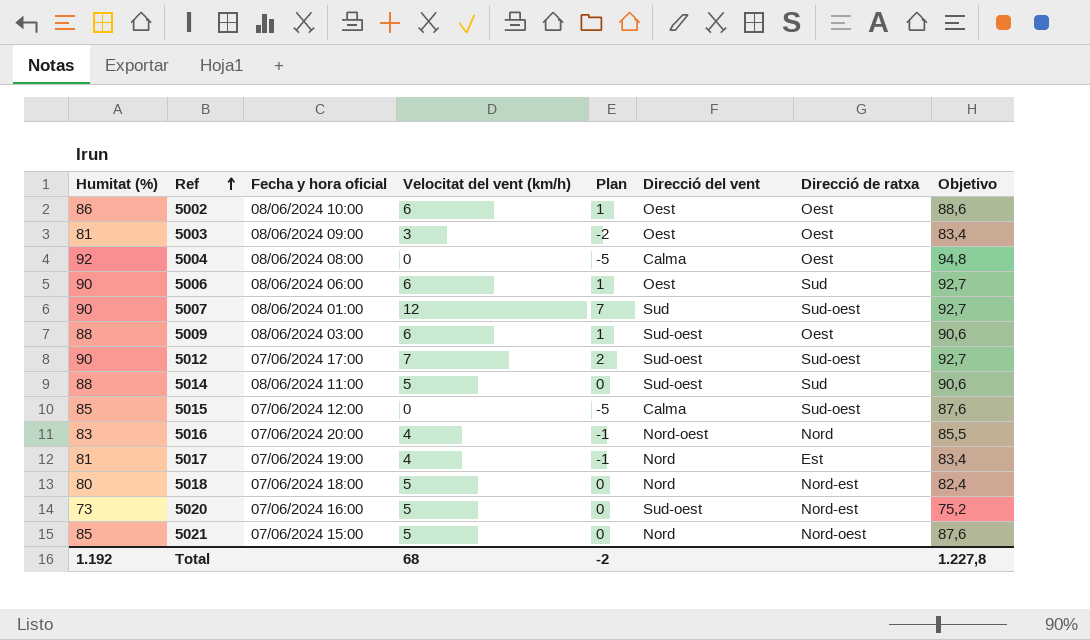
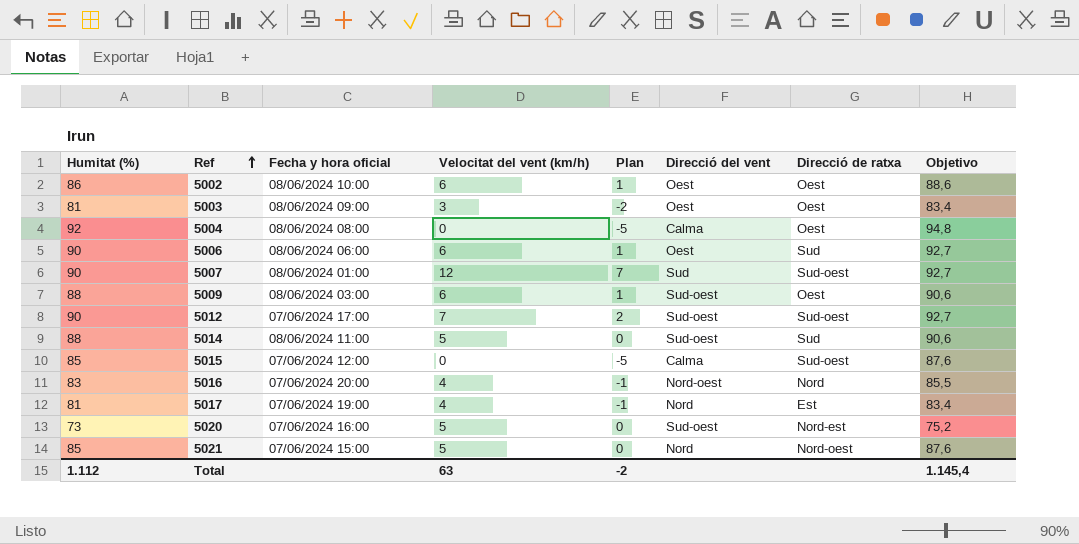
row 5018: 80 | 07/06/2024 18:00 | 5 | 0 | Nord | Nord-est | 82,4 -> none
Total | Humitat (%): 1.192 -> 1.112
Total | Velocitat del vent (km/h): 68 -> 63
Total | Objetivo: 1.227,8 -> 1.145,4

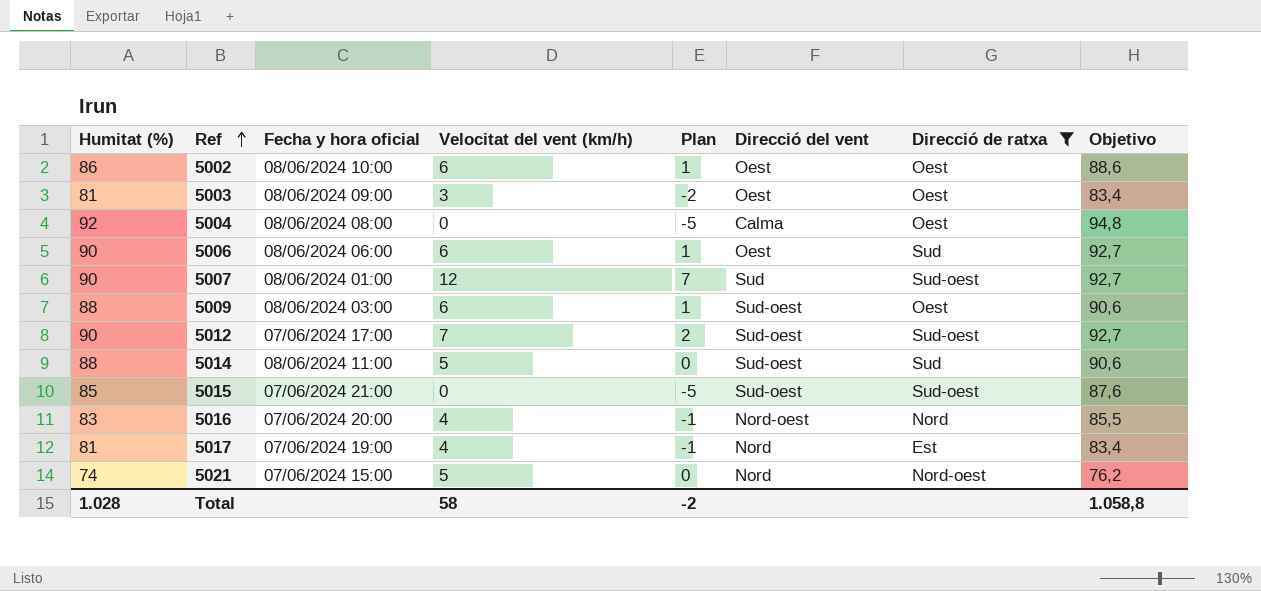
filter: none -> Direcció de ratxa != Nord-est
5015 | Fecha y hora oficial: 07/06/2024 12:00 -> 07/06/2024 21:00
5015 | Direcció del vent: Calma -> Sud-oest
5021 | Humitat (%): 85 -> 74
5021 | Objetivo: 87,6 -> 76,2
Total | Humitat (%): 1.112 -> 1.028
Total | Velocitat del vent (km/h): 63 -> 58
Total | Objetivo: 1.145,4 -> 1.058,8

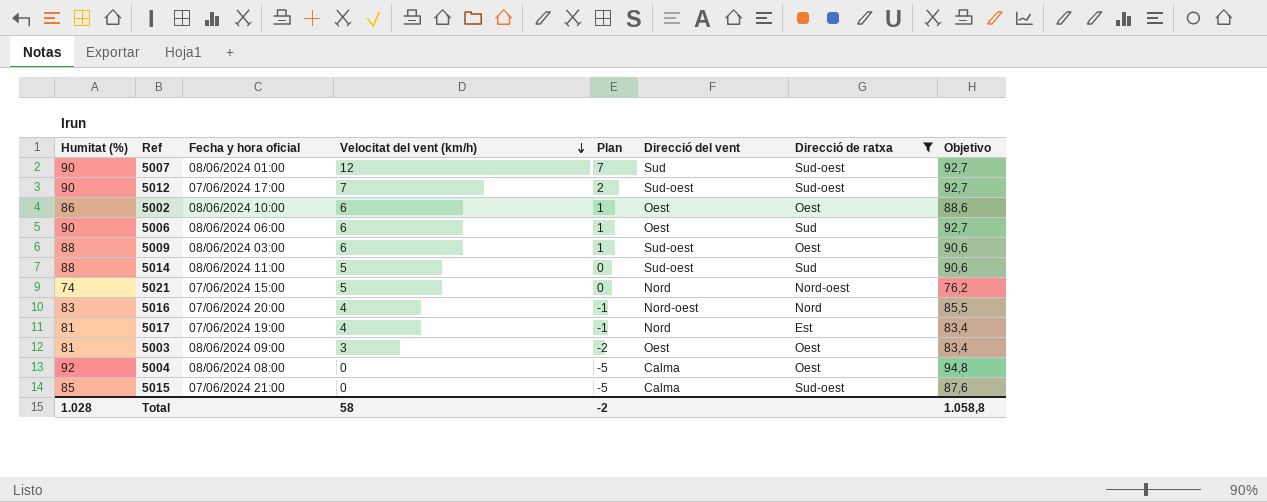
row order: Ref ascending -> Velocitat del vent (km/h) descending
5015 | Direcció del vent: Sud-oest -> Calma

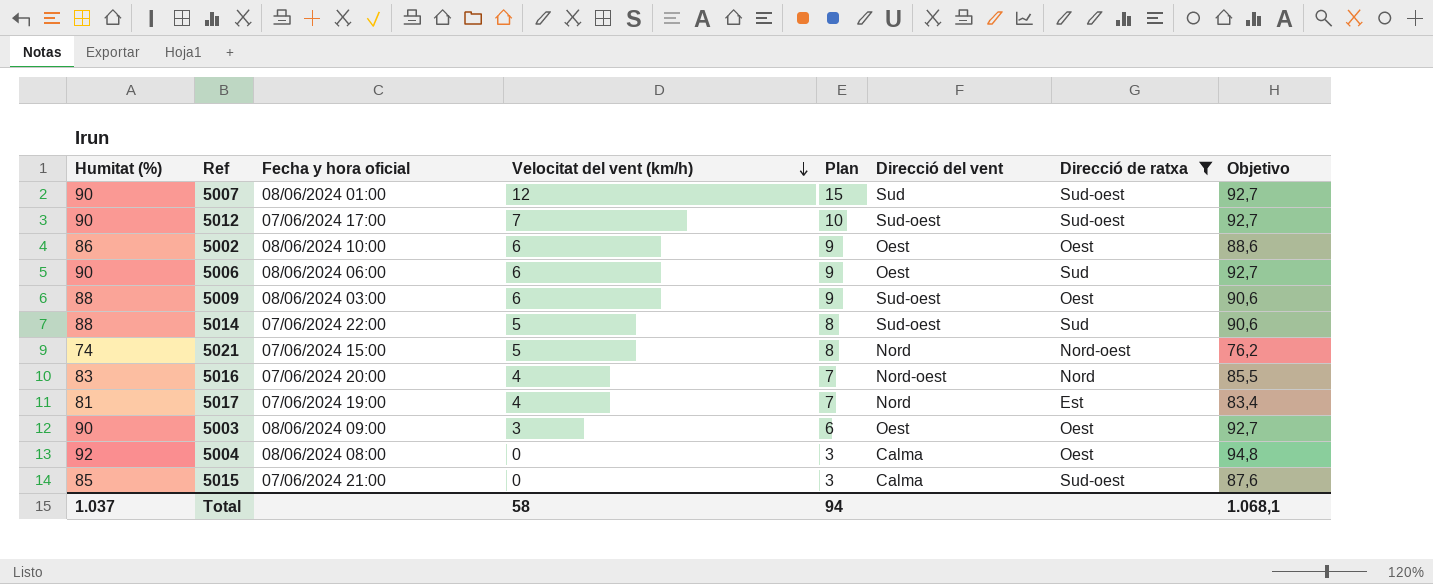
column Plan | formula: [Velocitat del vent (km/h)] - 5 -> [Velocitat del vent (km/h)] + 3
5014 | Fecha y hora oficial: 08/06/2024 11:00 -> 07/06/2024 22:00
5003 | Humitat (%): 81 -> 90
5003 | Objetivo: 83,4 -> 92,7
Total | Humitat (%): 1.028 -> 1.037
Total | Plan: -2 -> 94
Total | Objetivo: 1.058,8 -> 1.068,1

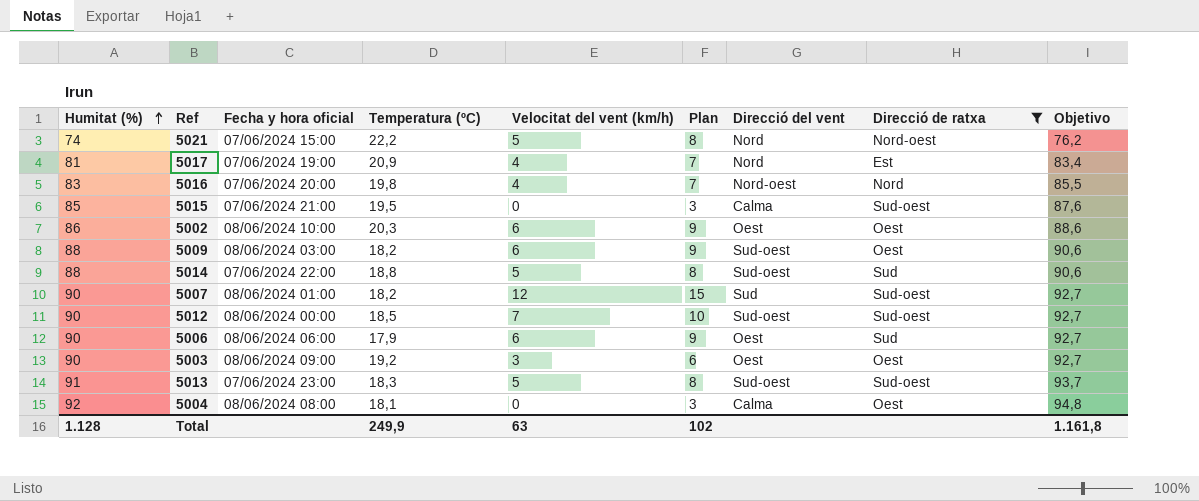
row order: Velocitat del vent (km/h) descending -> Humitat (%) ascending
column Temperatura (ºC) | position: none -> 4
5012 | Fecha y hora oficial: 07/06/2024 17:00 -> 08/06/2024 00:00
row 5013: none -> 91 | 07/06/2024 23:00 | 18,3 | 5 | 8 | Sud-oest | Sud-oest | 93,7
Total | Humitat (%): 1.037 -> 1.128
Total | Velocitat del vent (km/h): 58 -> 63
Total | Plan: 94 -> 102
Total | Objetivo: 1.068,1 -> 1.161,8

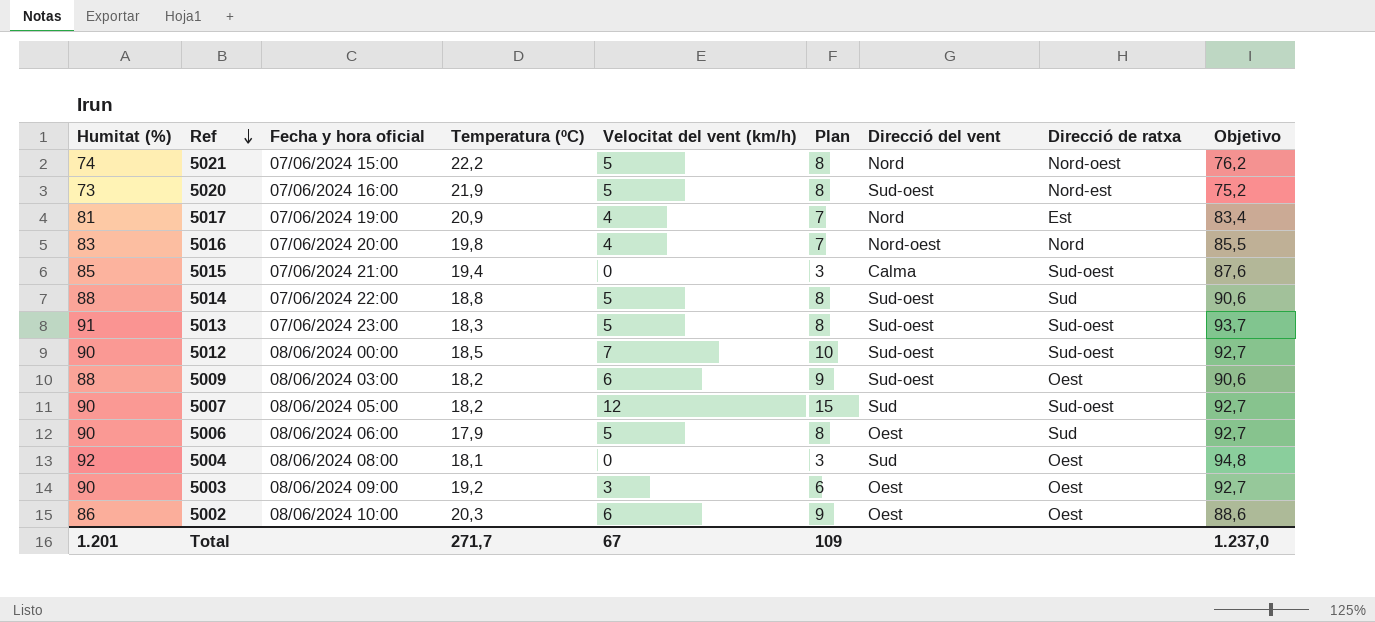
filter: Direcció de ratxa != Nord-est -> none
row order: Humitat (%) ascending -> Ref descending
5015 | Temperatura (ºC): 19,5 -> 19,4
5007 | Fecha y hora oficial: 08/06/2024 01:00 -> 08/06/2024 05:00
5006 | Velocitat del vent (km/h): 6 -> 5
5006 | Plan: 9 -> 8
5004 | Direcció del vent: Calma -> Sud
Total | Humitat (%): 1.128 -> 1.201
Total | Temperatura (ºC): 249,9 -> 271,7
Total | Velocitat del vent (km/h): 63 -> 67
Total | Plan: 102 -> 109
Total | Objetivo: 1.161,8 -> 1.237,0

